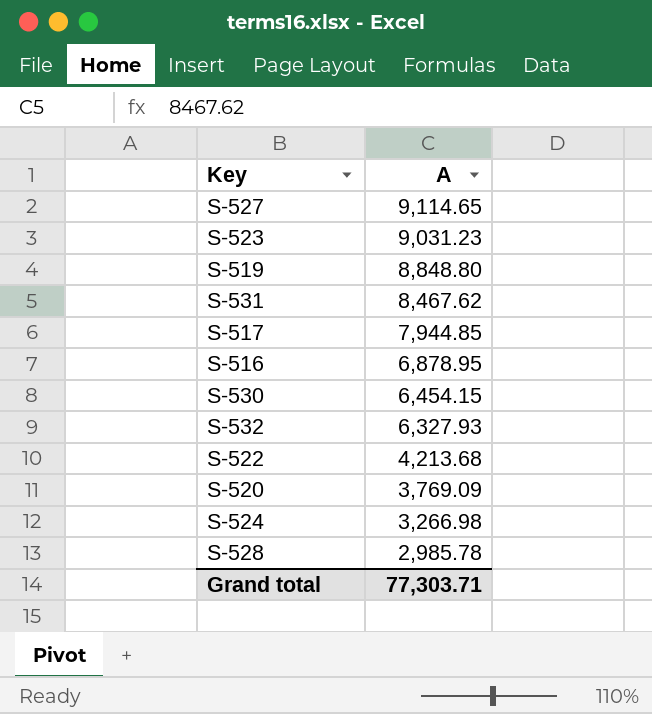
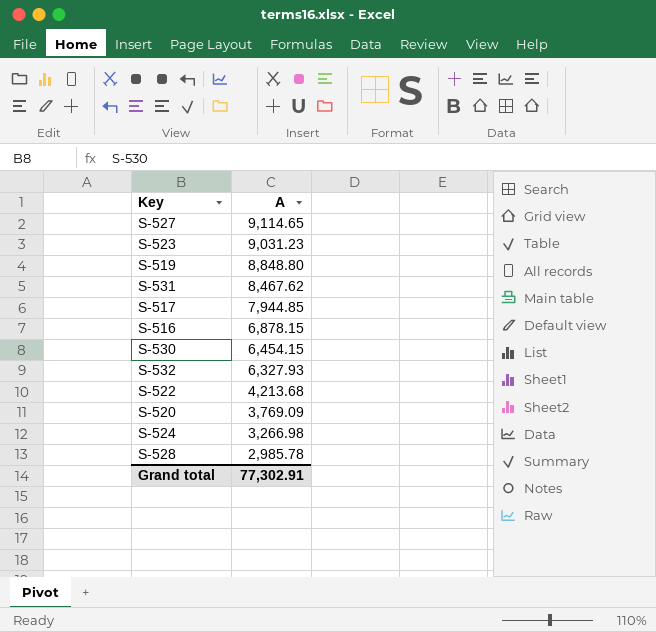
S-516 | A: 6,878.95 -> 6,878.15
Grand total | A: 77,303.71 -> 77,302.91

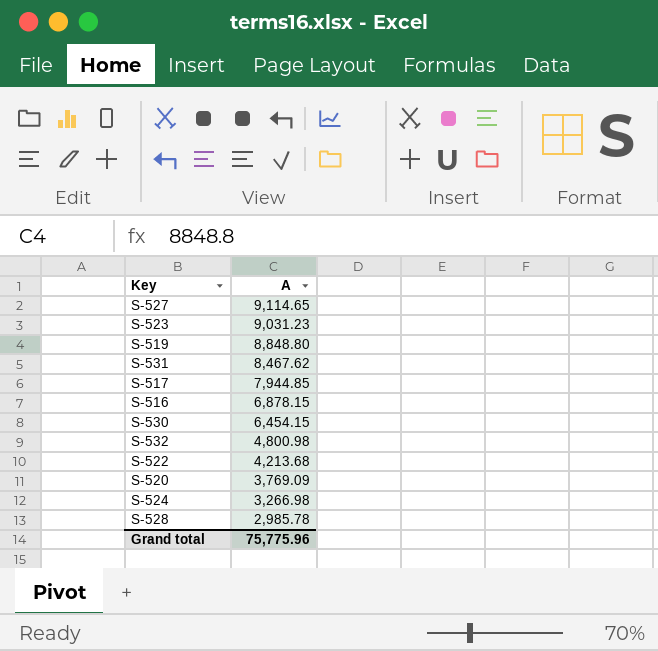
S-532 | A: 6,327.93 -> 4,800.98
Grand total | A: 77,302.91 -> 75,775.96

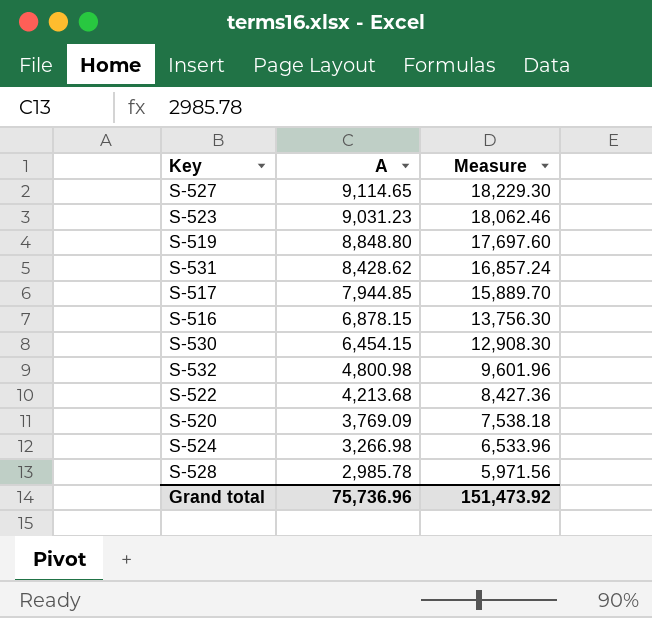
column Measure | formula: none -> [A] * 2
S-531 | A: 8,467.62 -> 8,428.62
Grand total | A: 75,775.96 -> 75,736.96

